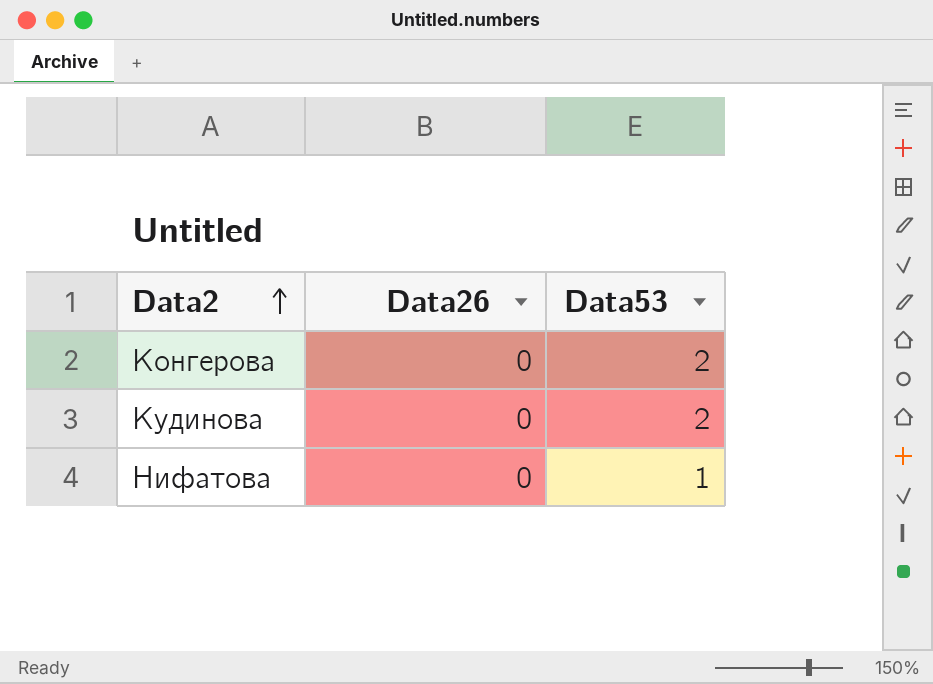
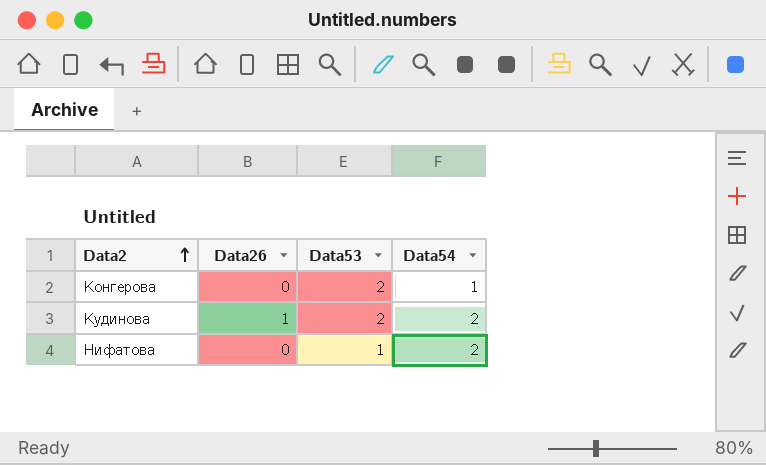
column Data54 | position: none -> 4
Кудинова | Data26: 0 -> 1

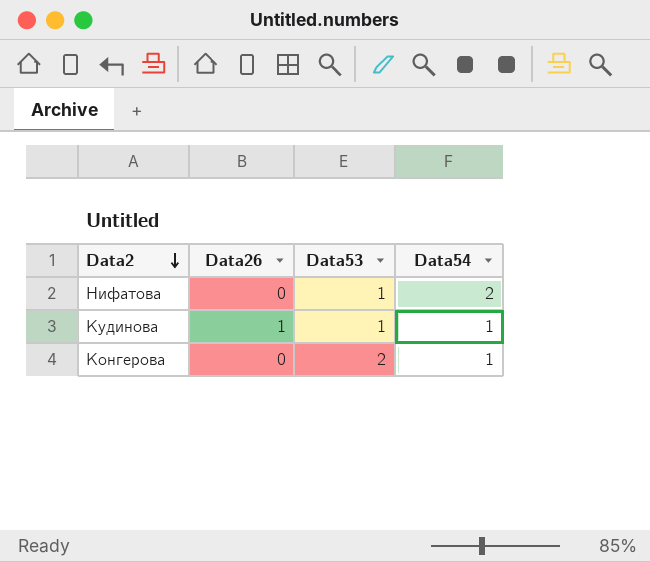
row order: Data2 ascending -> Data2 descending
Кудинова | Data53: 2 -> 1
Кудинова | Data54: 2 -> 1

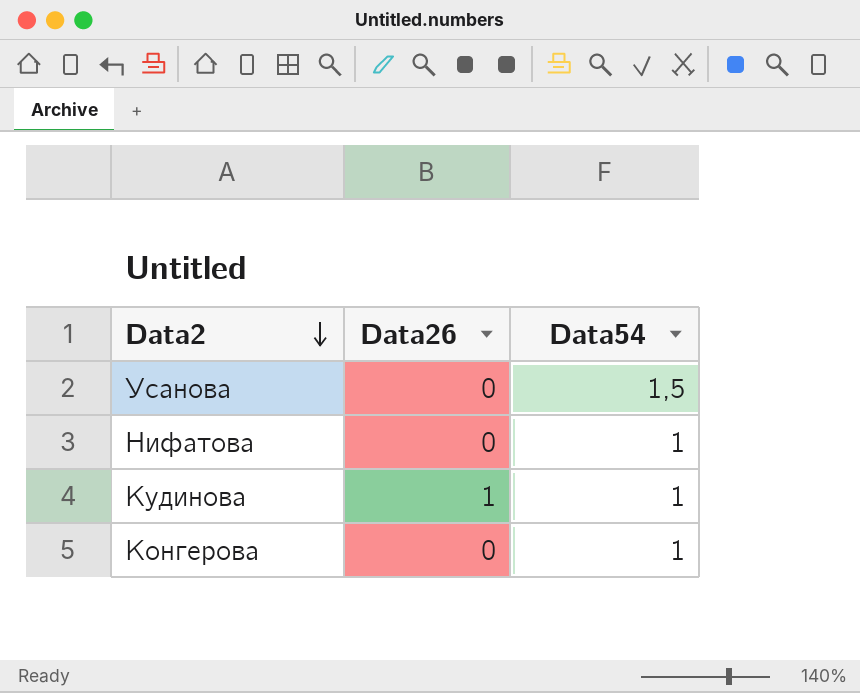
column Data53 | position: 3 -> none
row Усанова: none -> 0 | 1,5
Нифатова | Data54: 2 -> 1

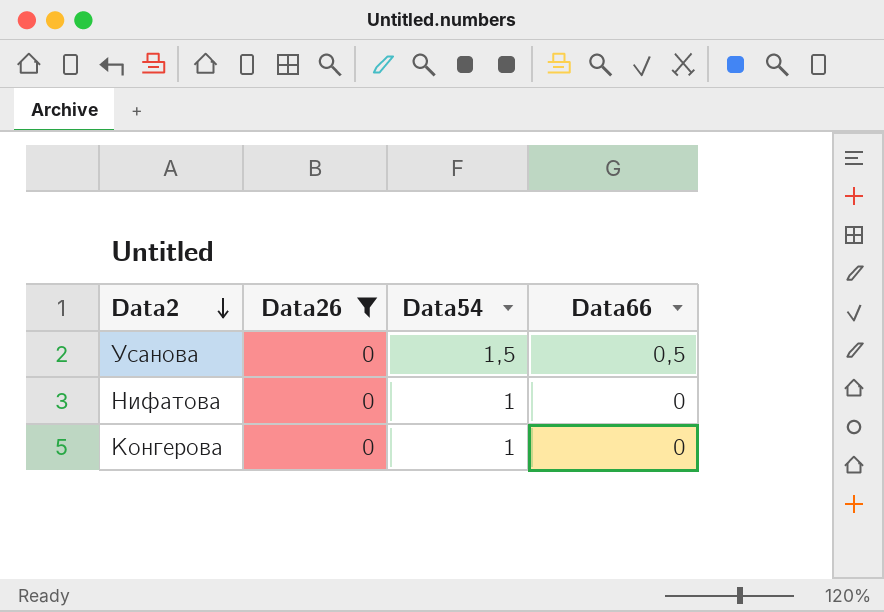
filter: none -> Data26 = 0
column Data66 | position: none -> 4

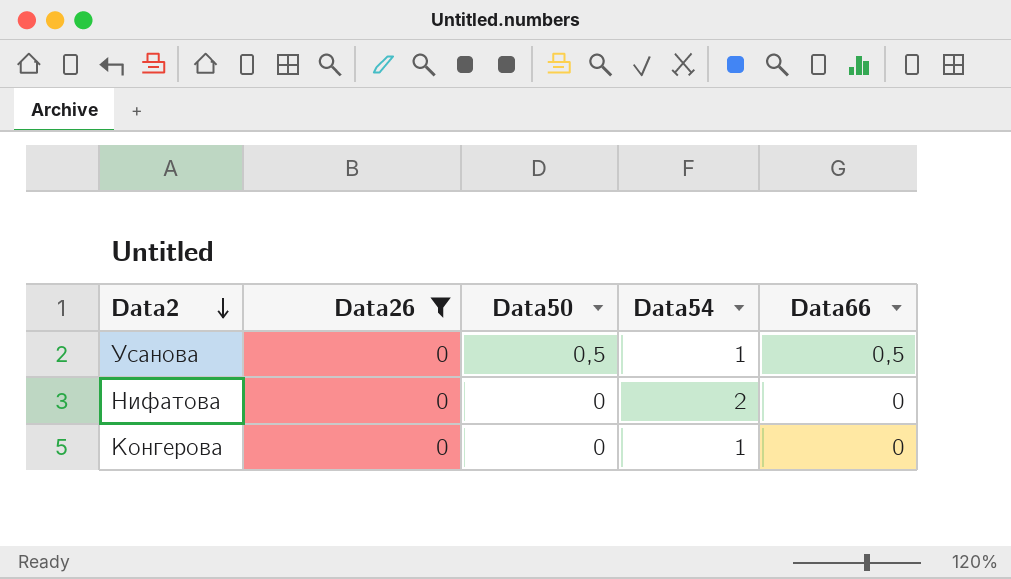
column Data50 | position: none -> 3
Усанова | Data54: 1,5 -> 1
Нифатова | Data54: 1 -> 2

